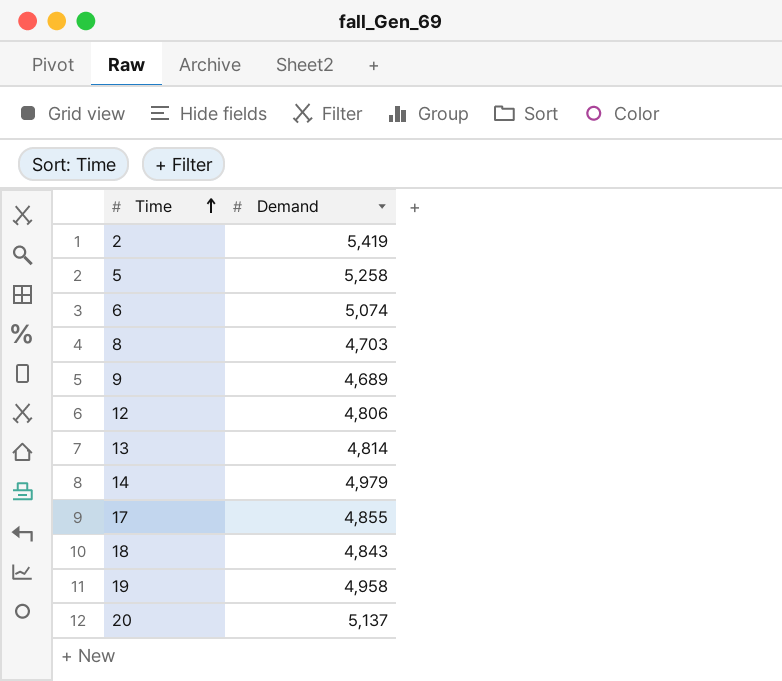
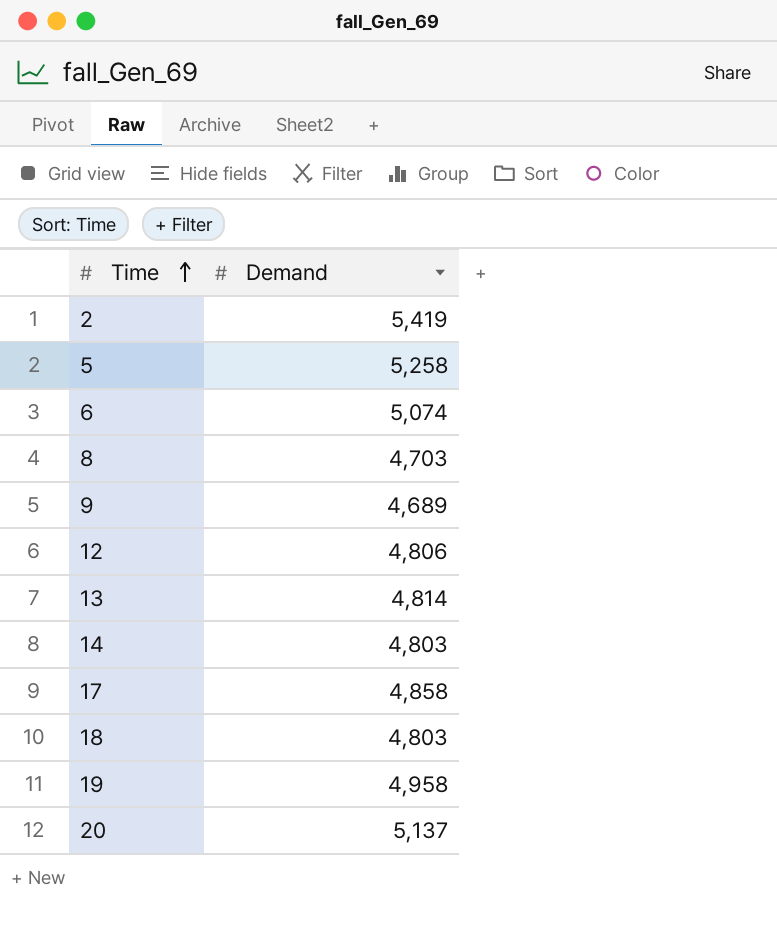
14 | Demand: 4,979 -> 4,803
17 | Demand: 4,855 -> 4,858
18 | Demand: 4,843 -> 4,803

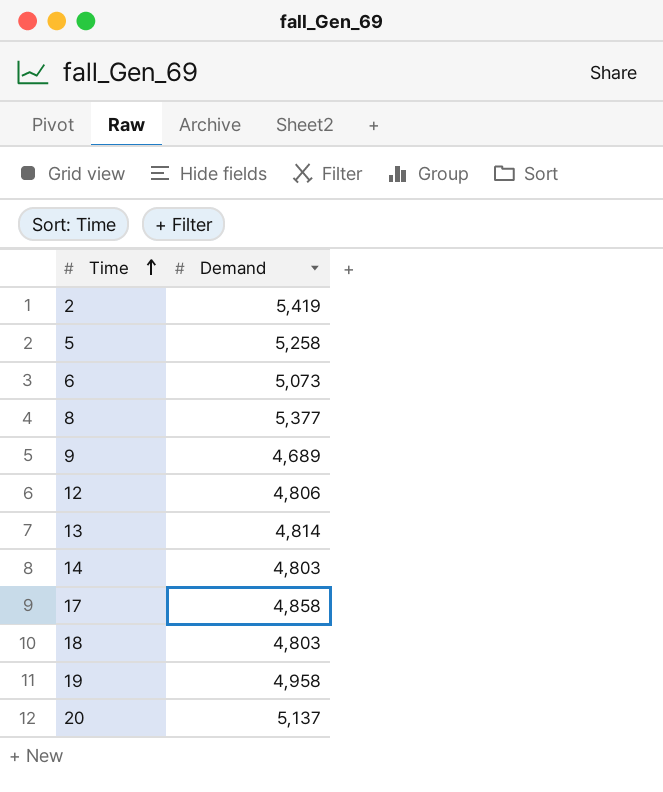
6 | Demand: 5,074 -> 5,073
8 | Demand: 4,703 -> 5,377

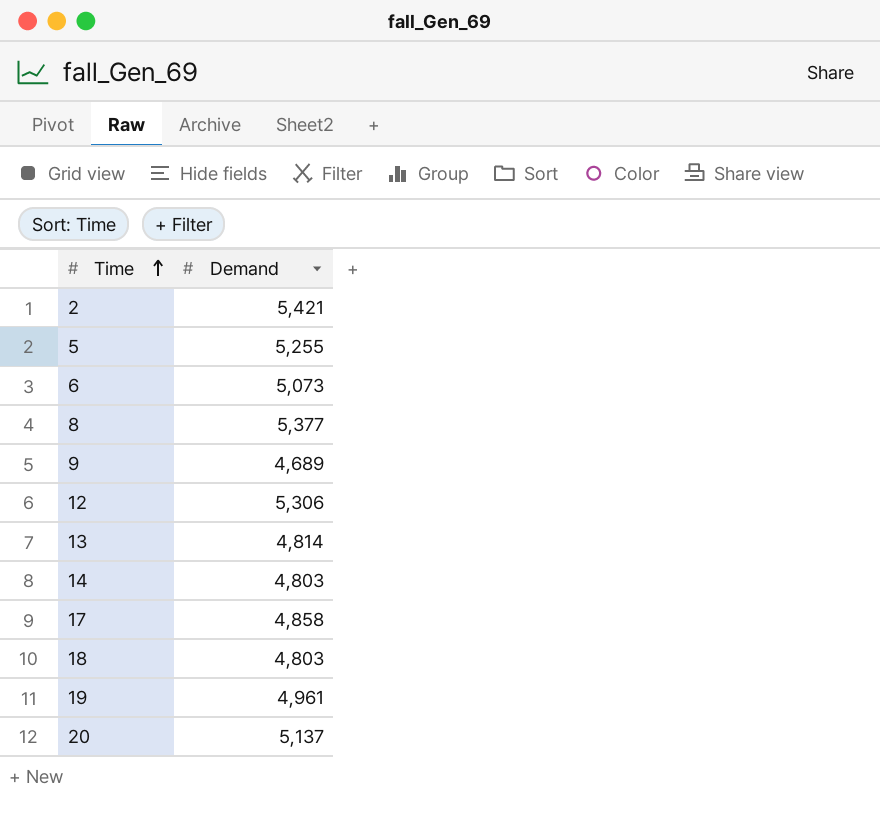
2 | Demand: 5,419 -> 5,421
5 | Demand: 5,258 -> 5,255
12 | Demand: 4,806 -> 5,306
19 | Demand: 4,958 -> 4,961

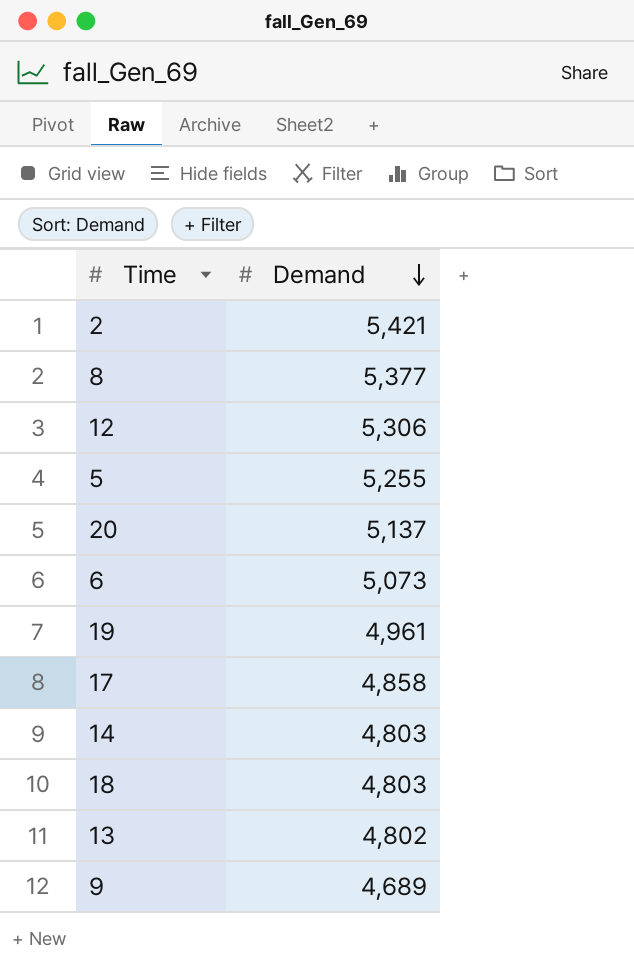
row order: Time ascending -> Demand descending
13 | Demand: 4,814 -> 4,802

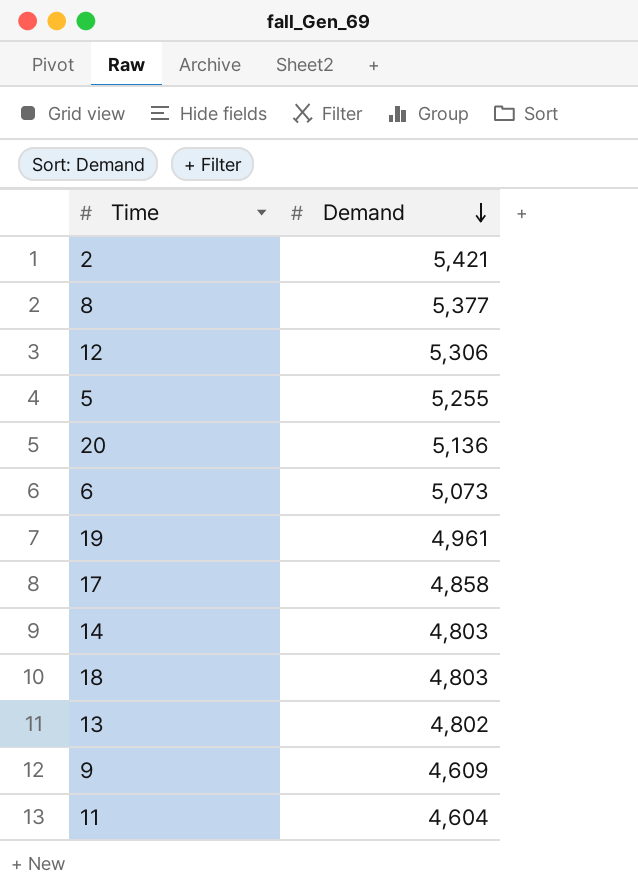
20 | Demand: 5,137 -> 5,136
9 | Demand: 4,689 -> 4,609
row 11: none -> 4,604

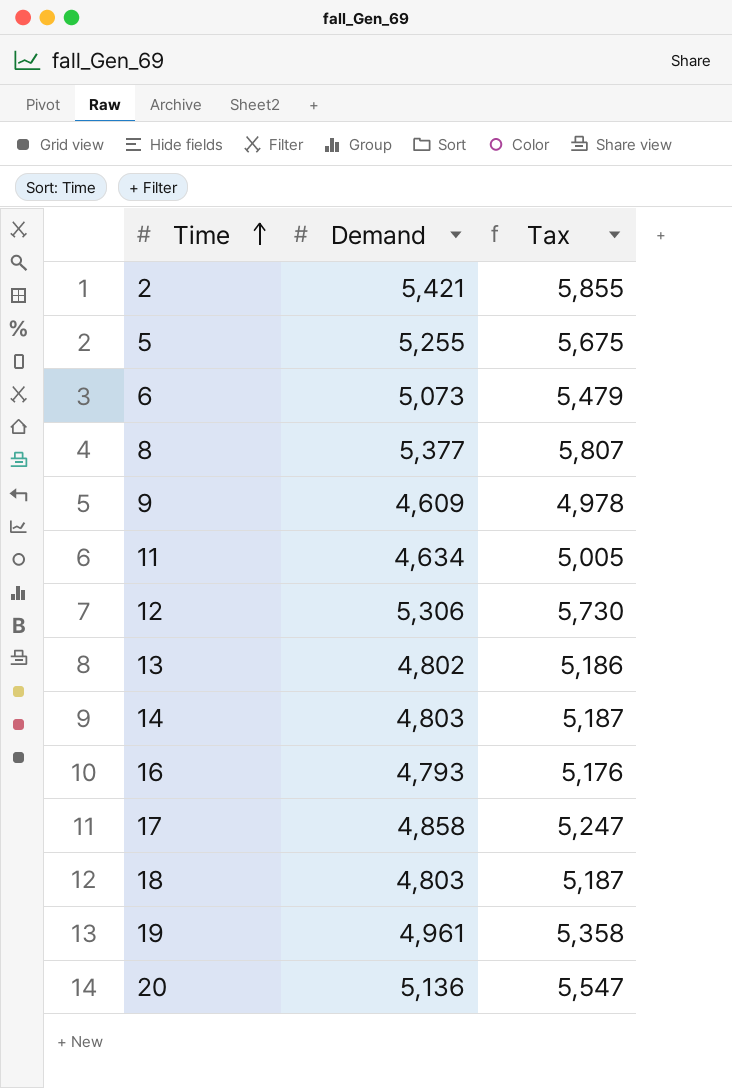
row order: Demand descending -> Time ascending
column Tax | formula: none -> [Demand] * 1.08
11 | Demand: 4,604 -> 4,634
row 16: none -> 4,793 | 5,176

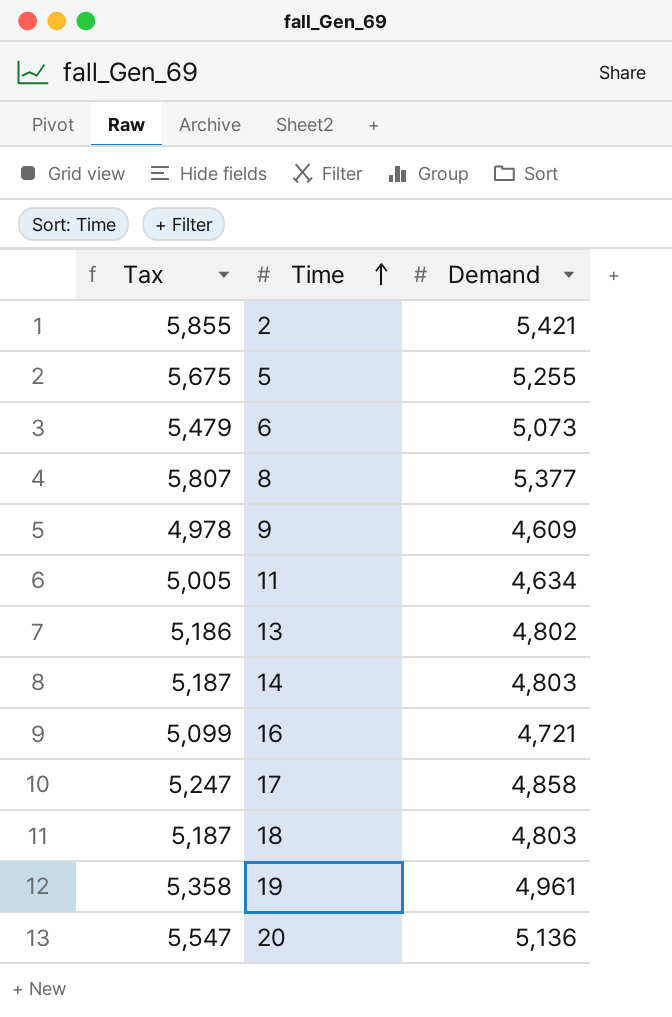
column Tax | position: 3 -> 1
row 12: 5,306 | 5,730 -> none
16 | Tax: 5,176 -> 5,099
16 | Demand: 4,793 -> 4,721

